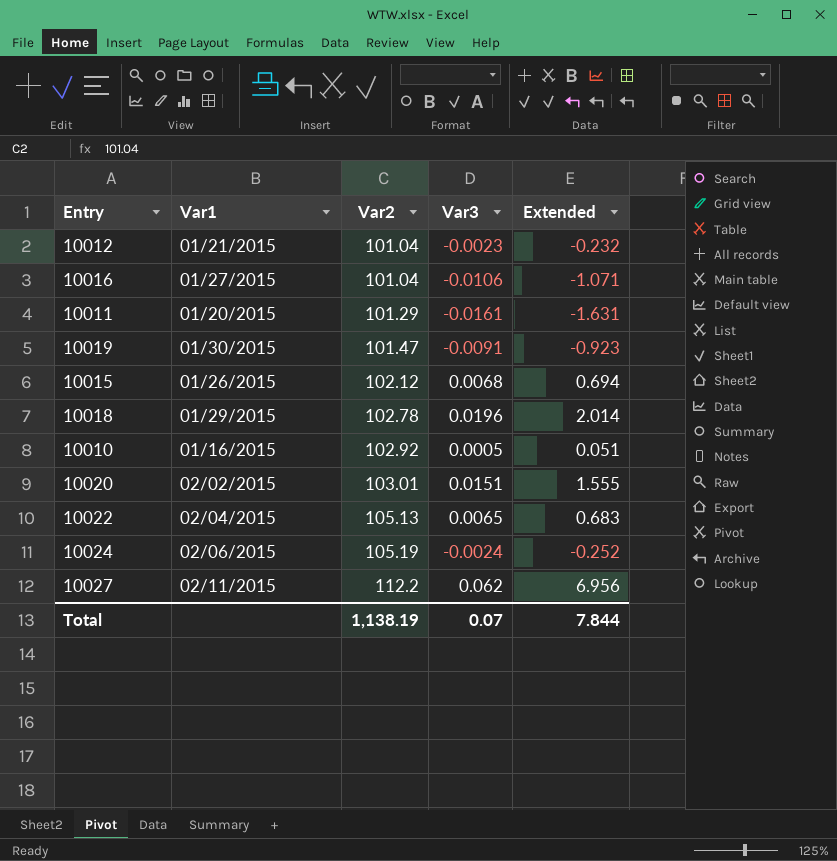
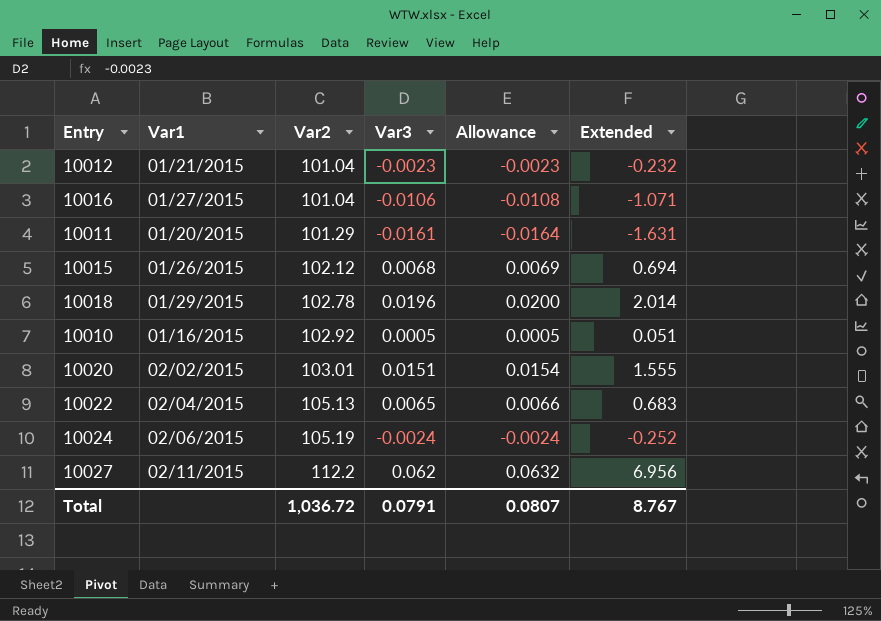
column Allowance | formula: none -> [Var3] * 1.02
row 10019: 01/30/2015 | 101.47 | -0.0091 | -0.923 -> none
Total | Var2: 1,138.19 -> 1,036.72
Total | Var3: 0.07 -> 0.0791
Total | Extended: 7.844 -> 8.767

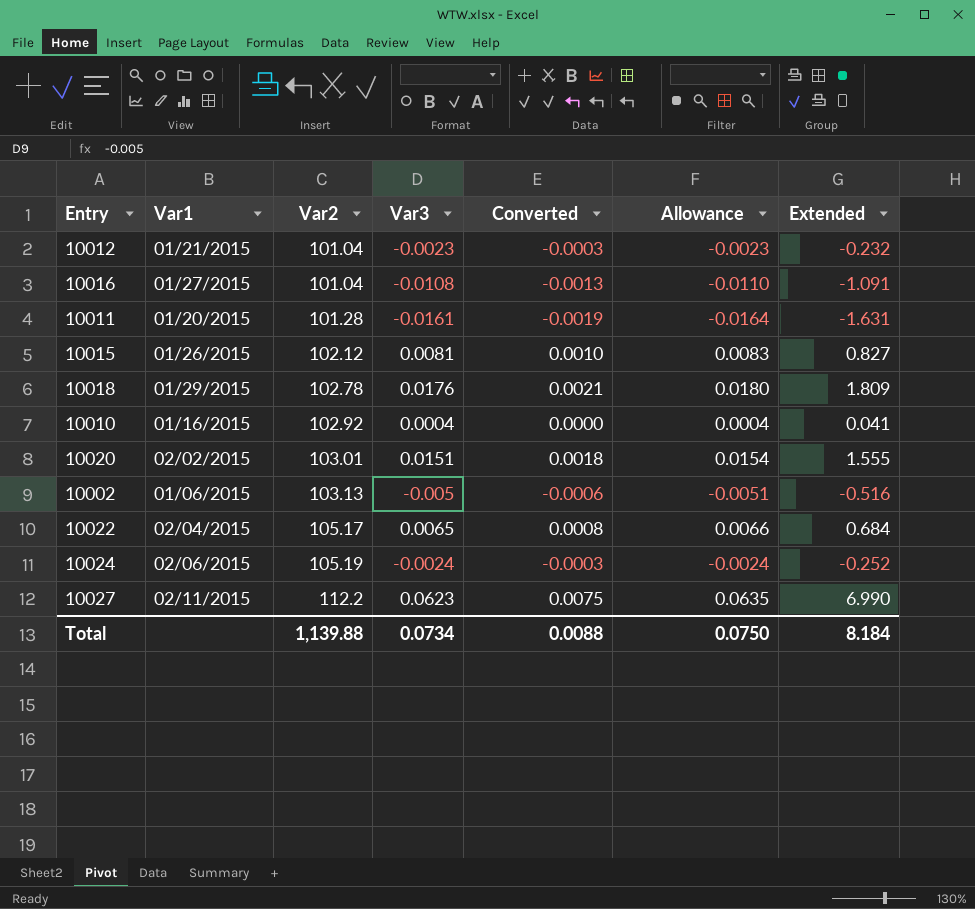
column Converted | formula: none -> [Var3] * 0.12
10016 | Var3: -0.0106 -> -0.0108
10016 | Allowance: -0.0108 -> -0.0110
10016 | Extended: -1.071 -> -1.091
10011 | Var2: 101.29 -> 101.28
10015 | Var3: 0.0068 -> 0.0081
10015 | Allowance: 0.0069 -> 0.0083
10015 | Extended: 0.694 -> 0.827
10018 | Var3: 0.0196 -> 0.0176
10018 | Allowance: 0.0200 -> 0.0180
10018 | Extended: 2.014 -> 1.809
10010 | Var3: 0.0005 -> 0.0004
10010 | Allowance: 0.0005 -> 0.0004
10010 | Extended: 0.051 -> 0.041
row 10002: none -> 01/06/2015 | 103.13 | -0.005 | -0.0006 | -0.0051 | -0.516
10022 | Var2: 105.13 -> 105.17
10022 | Extended: 0.683 -> 0.684
10027 | Var3: 0.062 -> 0.0623
10027 | Allowance: 0.0632 -> 0.0635
10027 | Extended: 6.956 -> 6.990
Total | Var2: 1,036.72 -> 1,139.88
Total | Var3: 0.0791 -> 0.0734
Total | Allowance: 0.0807 -> 0.0750
Total | Extended: 8.767 -> 8.184

